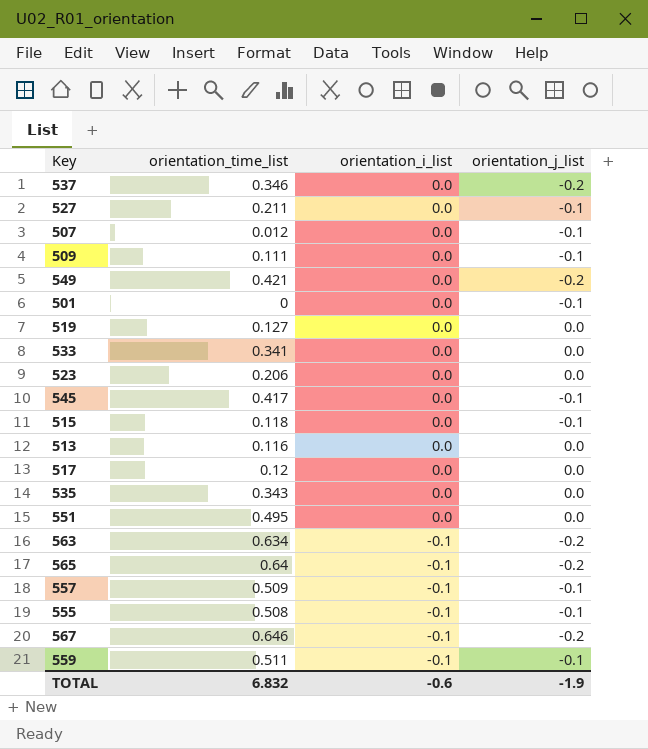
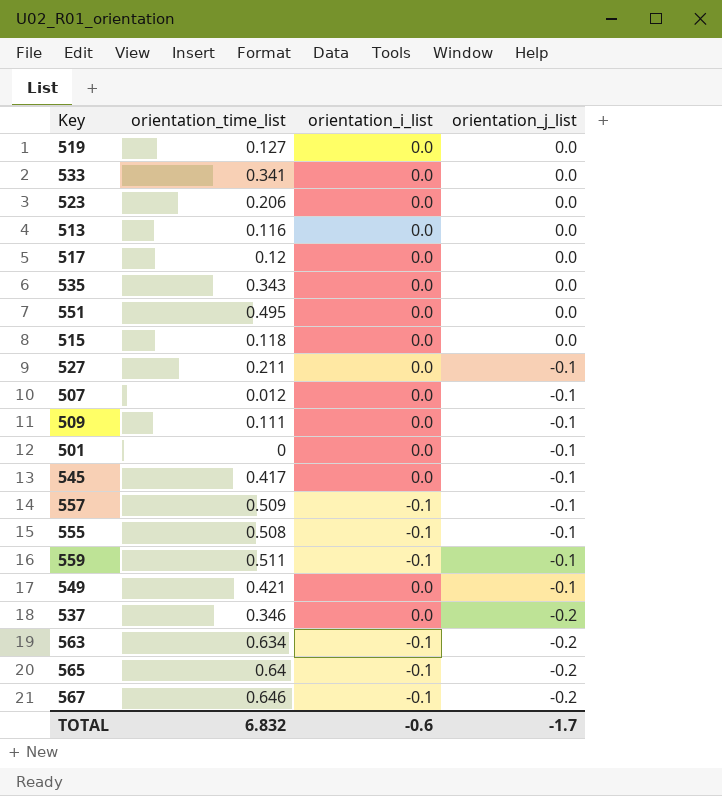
row order: orientation_i_list descending -> orientation_j_list descending
515 | orientation_j_list: -0.1 -> 0.0
549 | orientation_j_list: -0.2 -> -0.1
TOTAL | orientation_j_list: -1.9 -> -1.7

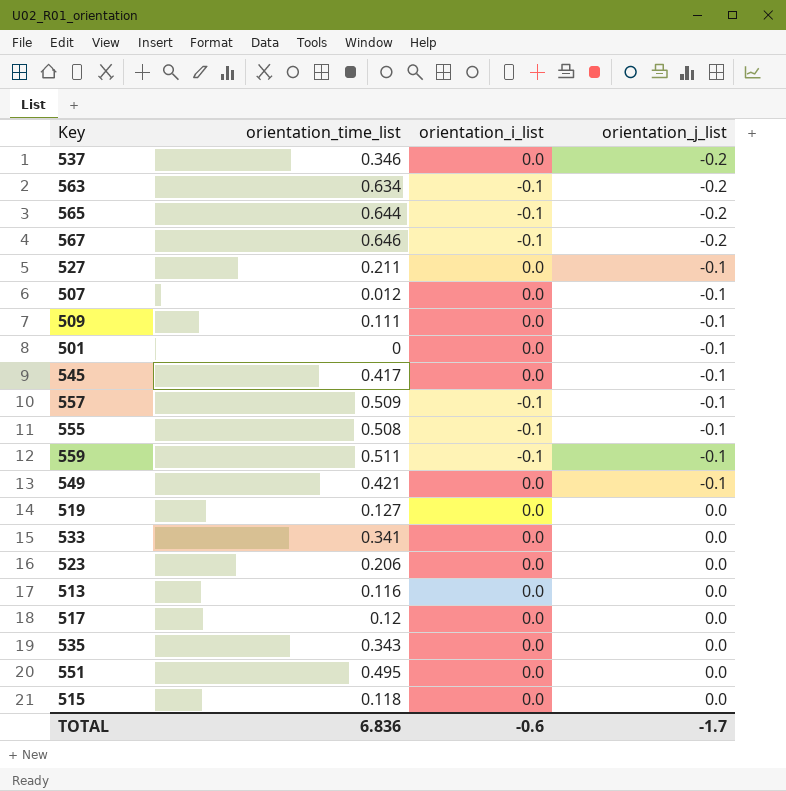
row order: orientation_j_list descending -> orientation_j_list ascending
565 | orientation_time_list: 0.64 -> 0.644
TOTAL | orientation_time_list: 6.832 -> 6.836

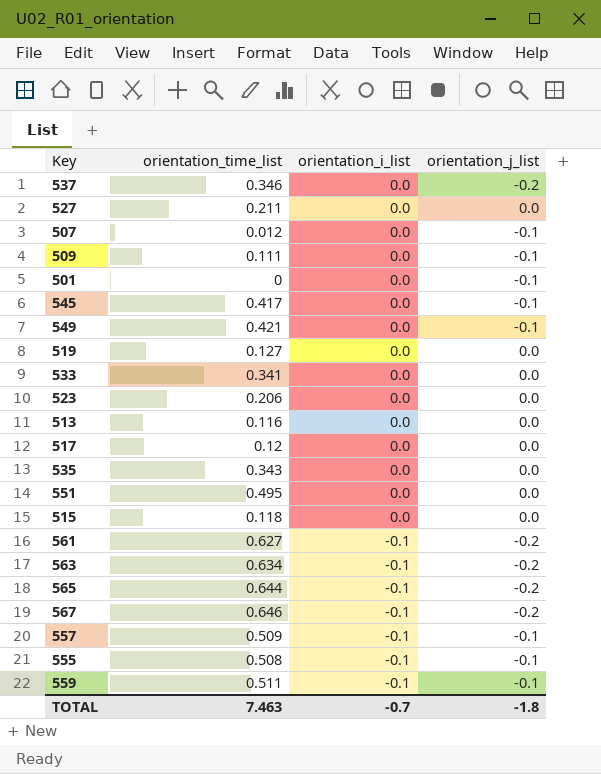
row order: orientation_j_list ascending -> orientation_i_list descending
527 | orientation_j_list: -0.1 -> 0.0
row 561: none -> 0.627 | -0.1 | -0.2
TOTAL | orientation_time_list: 6.836 -> 7.463
TOTAL | orientation_i_list: -0.6 -> -0.7
TOTAL | orientation_j_list: -1.7 -> -1.8

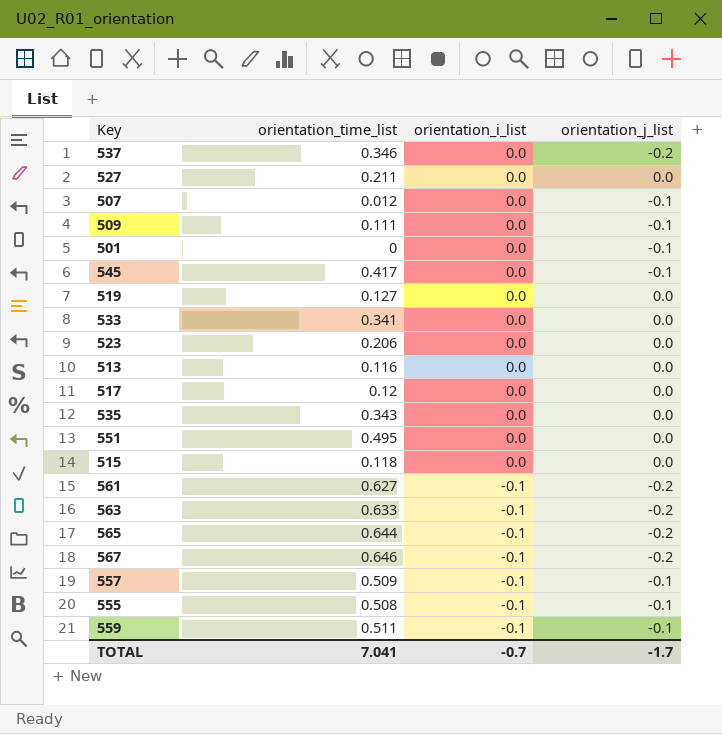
row 549: 0.421 | 0.0 | -0.1 -> none
563 | orientation_time_list: 0.634 -> 0.633
TOTAL | orientation_time_list: 7.463 -> 7.041
TOTAL | orientation_j_list: -1.8 -> -1.7

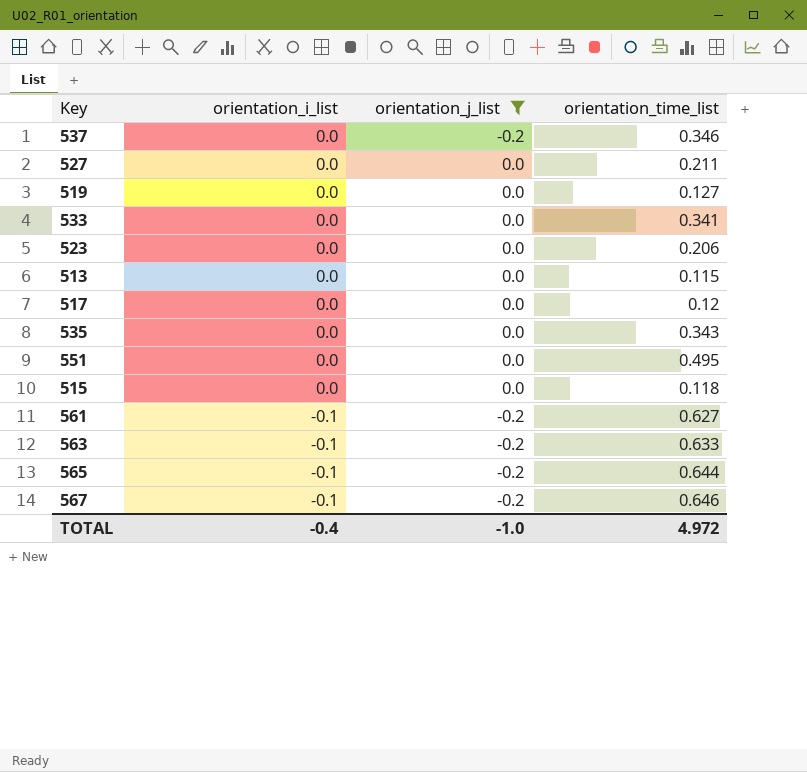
filter: none -> orientation_j_list != -0.1
column orientation_time_list | position: 2 -> 4
513 | orientation_time_list: 0.116 -> 0.115
TOTAL | orientation_i_list: -0.7 -> -0.4
TOTAL | orientation_j_list: -1.7 -> -1.0
TOTAL | orientation_time_list: 7.041 -> 4.972

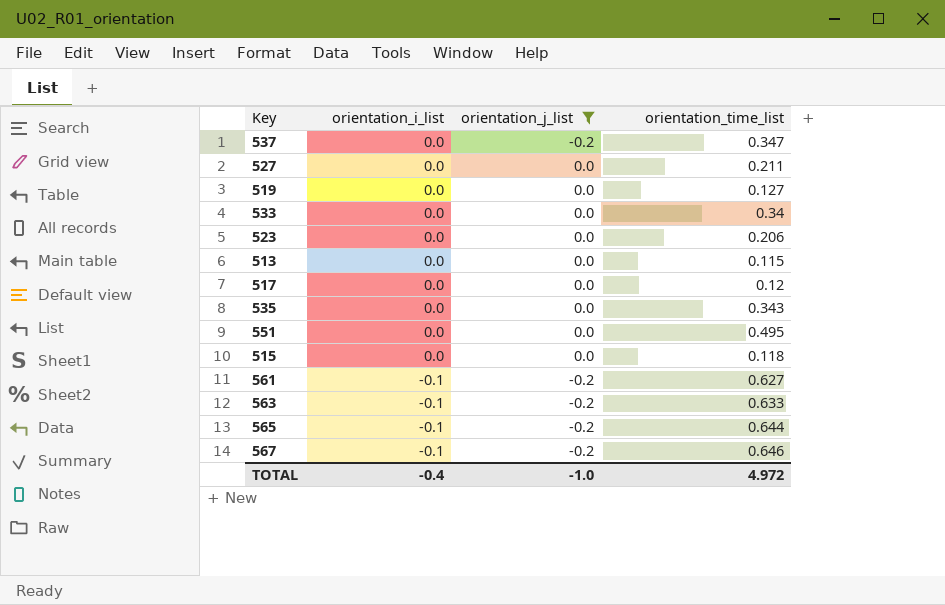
537 | orientation_time_list: 0.346 -> 0.347
533 | orientation_time_list: 0.341 -> 0.34

